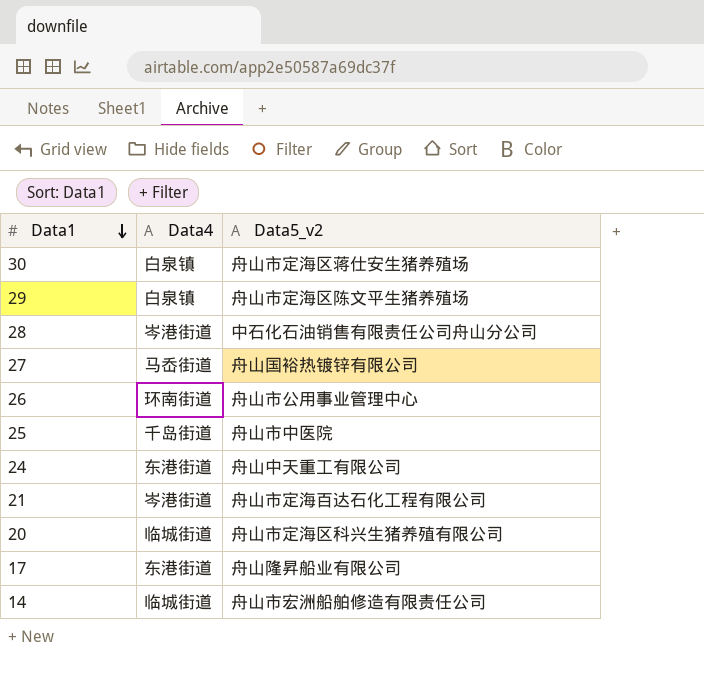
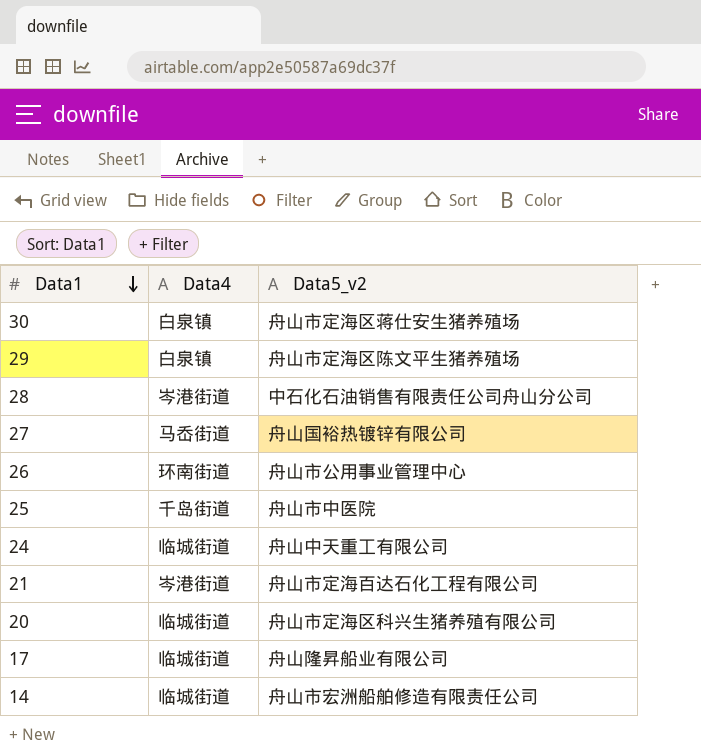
24 | Data4: 东港街道 -> 临城街道
17 | Data4: 东港街道 -> 临城街道

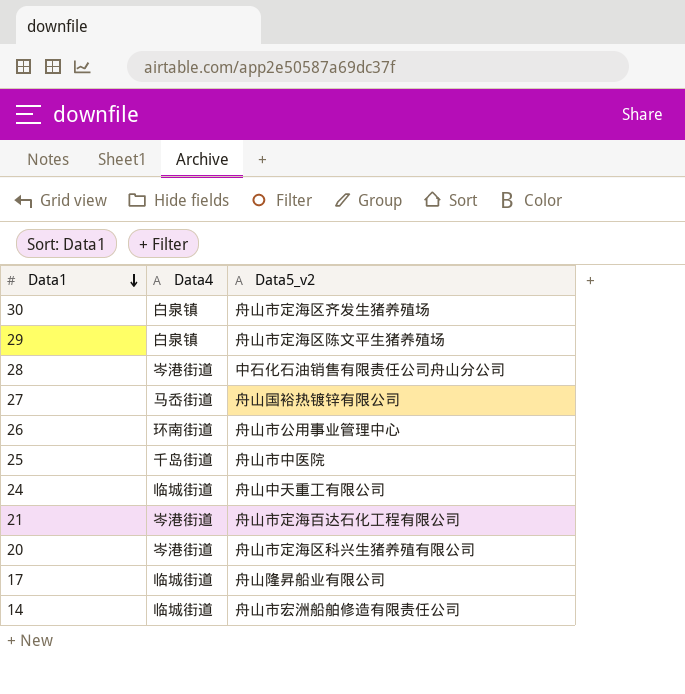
30 | Data5_v2: 舟山市定海区蒋仕安生猪养殖场 -> 舟山市定海区齐发生猪养殖场
20 | Data4: 临城街道 -> 岑港街道

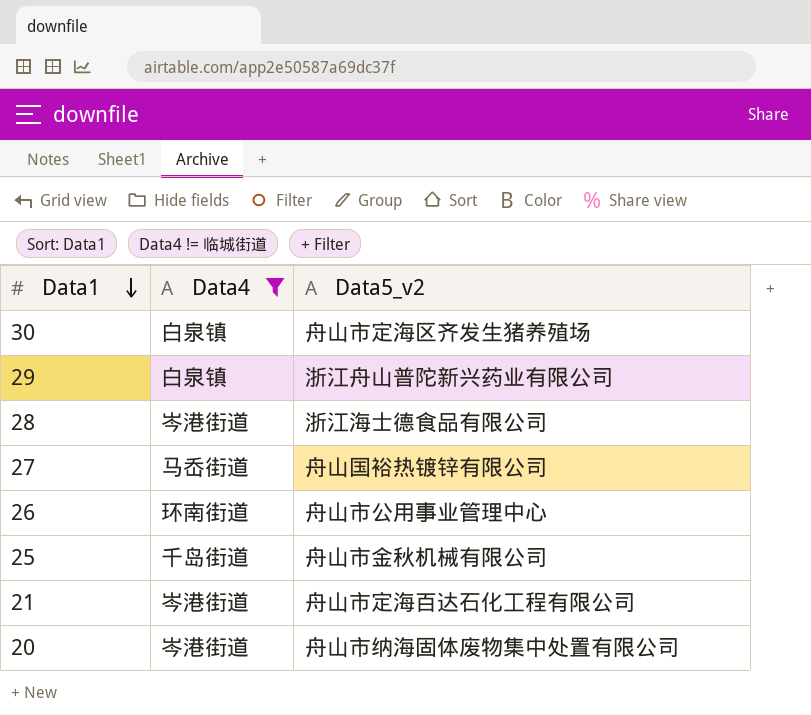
filter: none -> Data4 != 临城街道
29 | Data5_v2: 舟山市定海区陈文平生猪养殖场 -> 浙江舟山普陀新兴药业有限公司
28 | Data5_v2: 中石化石油销售有限责任公司舟山分公司 -> 浙江海士德食品有限公司
25 | Data5_v2: 舟山市中医院 -> 舟山市金秋机械有限公司
20 | Data5_v2: 舟山市定海区科兴生猪养殖有限公司 -> 舟山市纳海固体废物集中处置有限公司

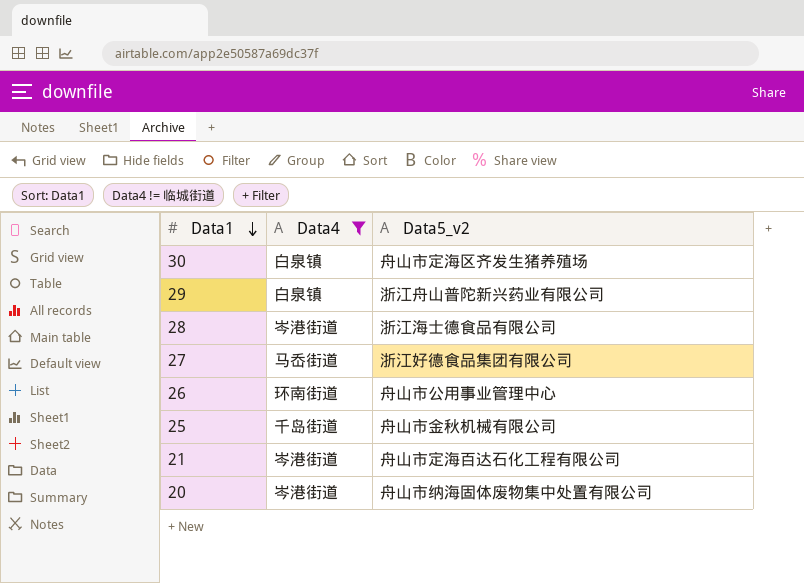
27 | Data5_v2: 舟山国裕热镀锌有限公司 -> 浙江好德食品集团有限公司

